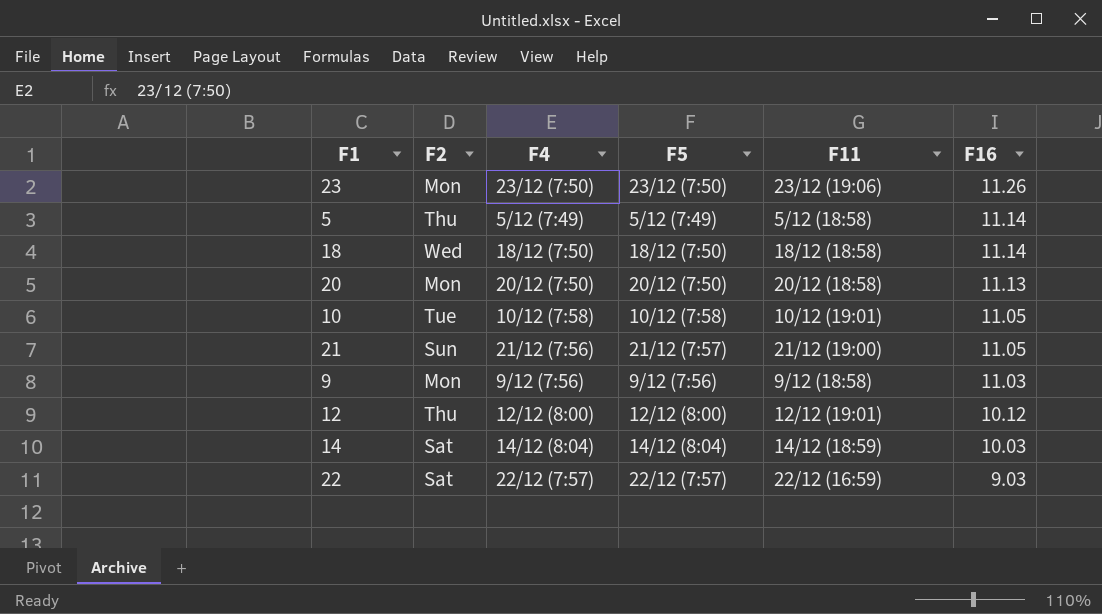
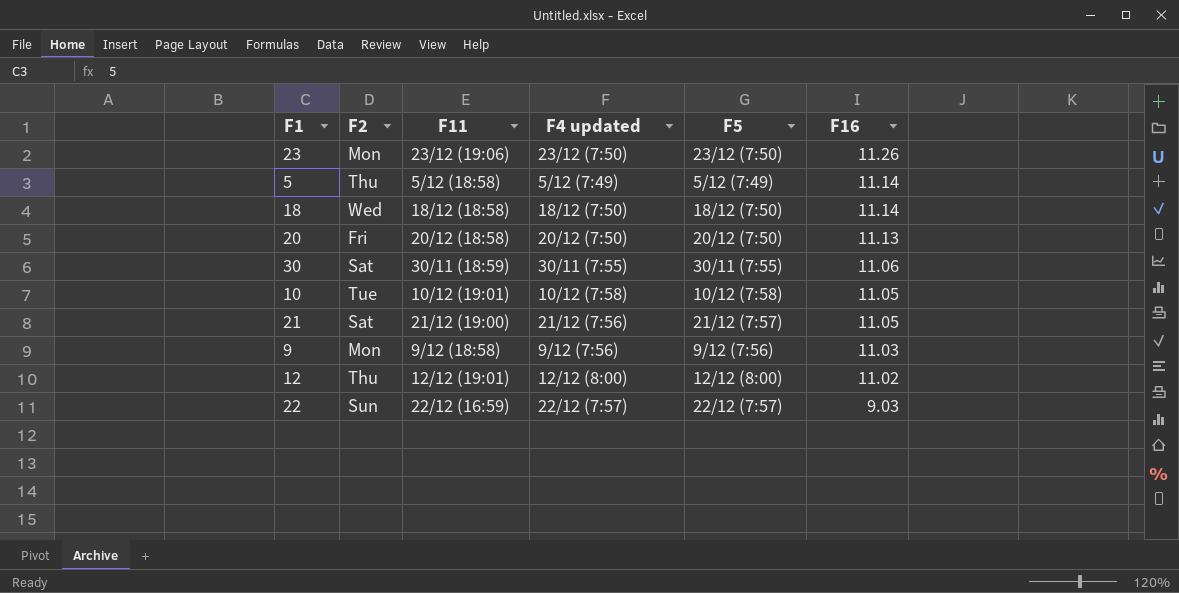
column F11 | position: 5 -> 3
column name: F4 -> F4 updated
row 14: Sat | 14/12 (8:04) | 14/12 (8:04) | 14/12 (18:59) | 10.03 -> none
20 | F2: Mon -> Fri
row 30: none -> Sat | 30/11 (18:59) | 30/11 (7:55) | 30/11 (7:55) | 11.06
21 | F2: Sun -> Sat
12 | F16: 10.12 -> 11.02
22 | F2: Sat -> Sun

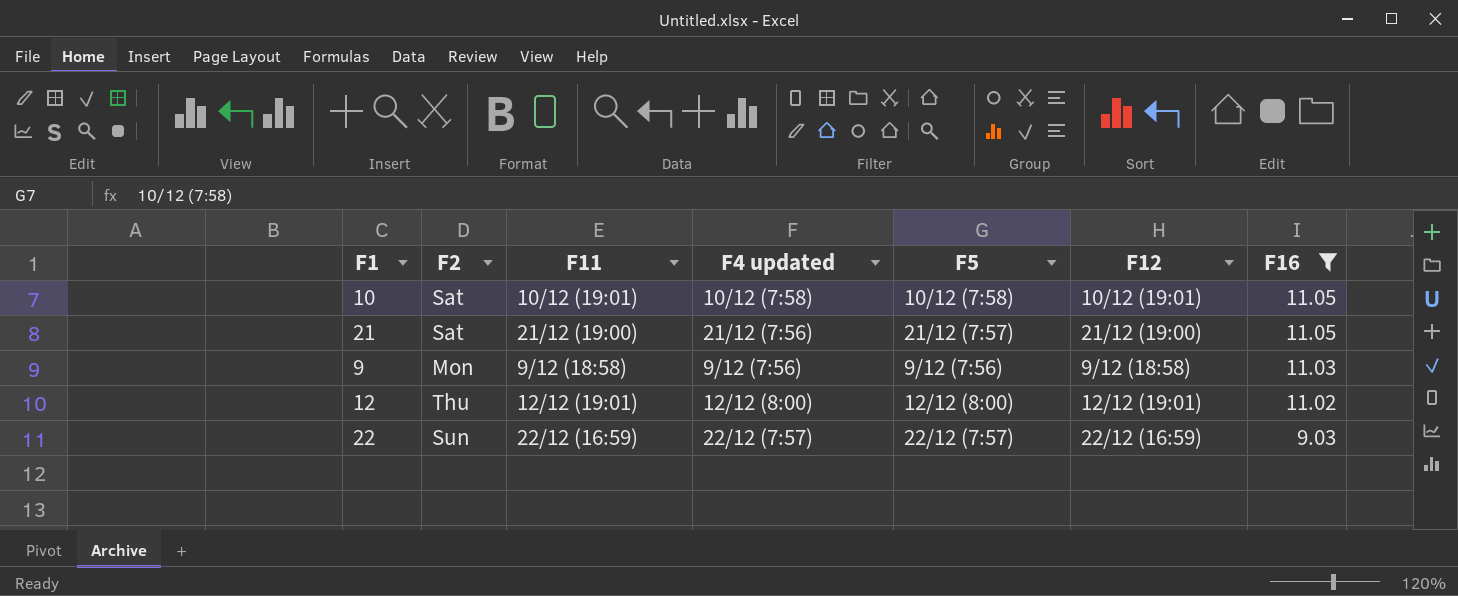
filter: none -> F16 <= 11.05
column F12 | position: none -> 6
10 | F2: Tue -> Sat

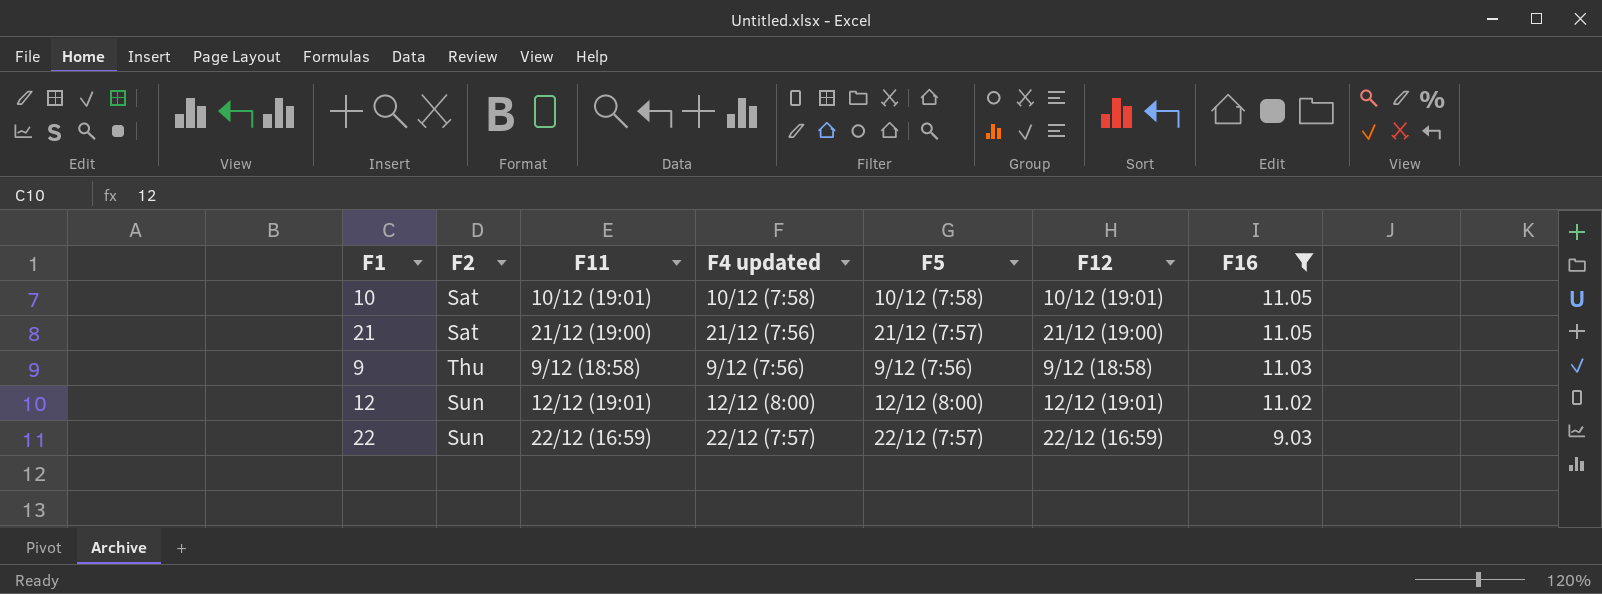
9 | F2: Mon -> Thu
12 | F2: Thu -> Sun

